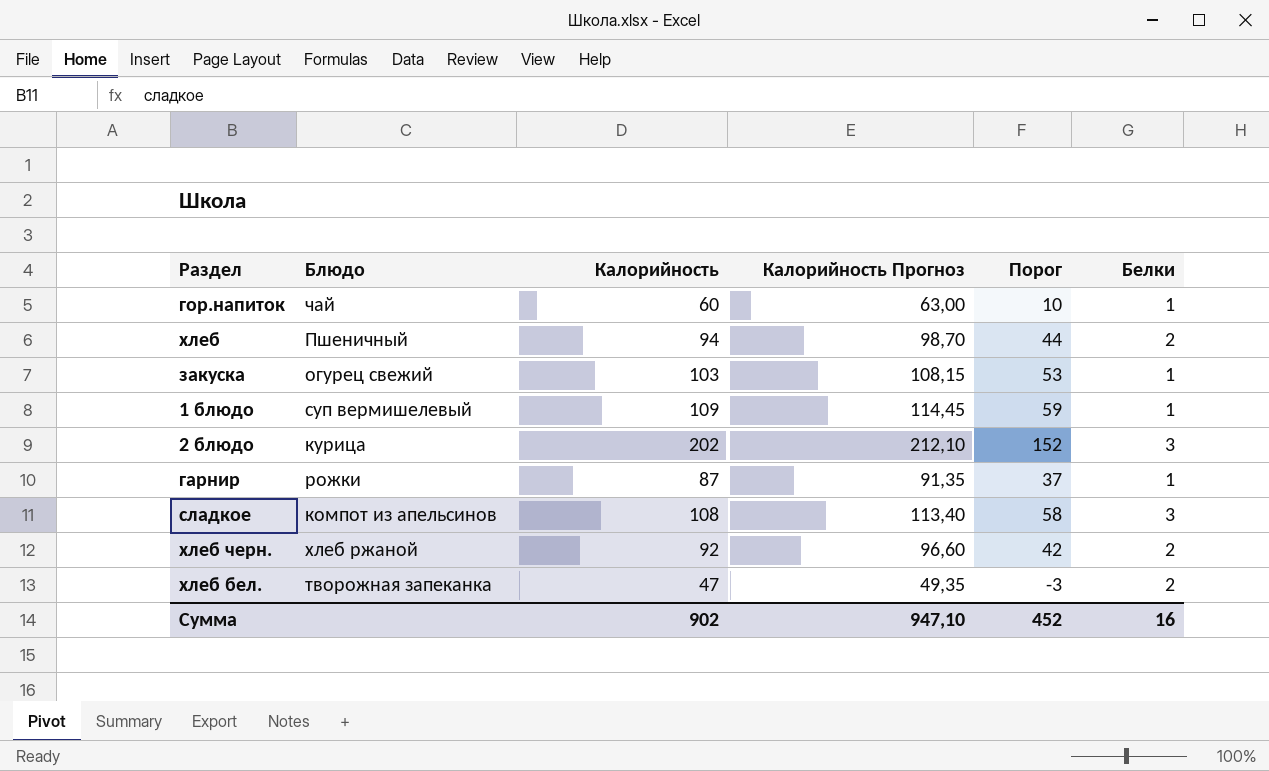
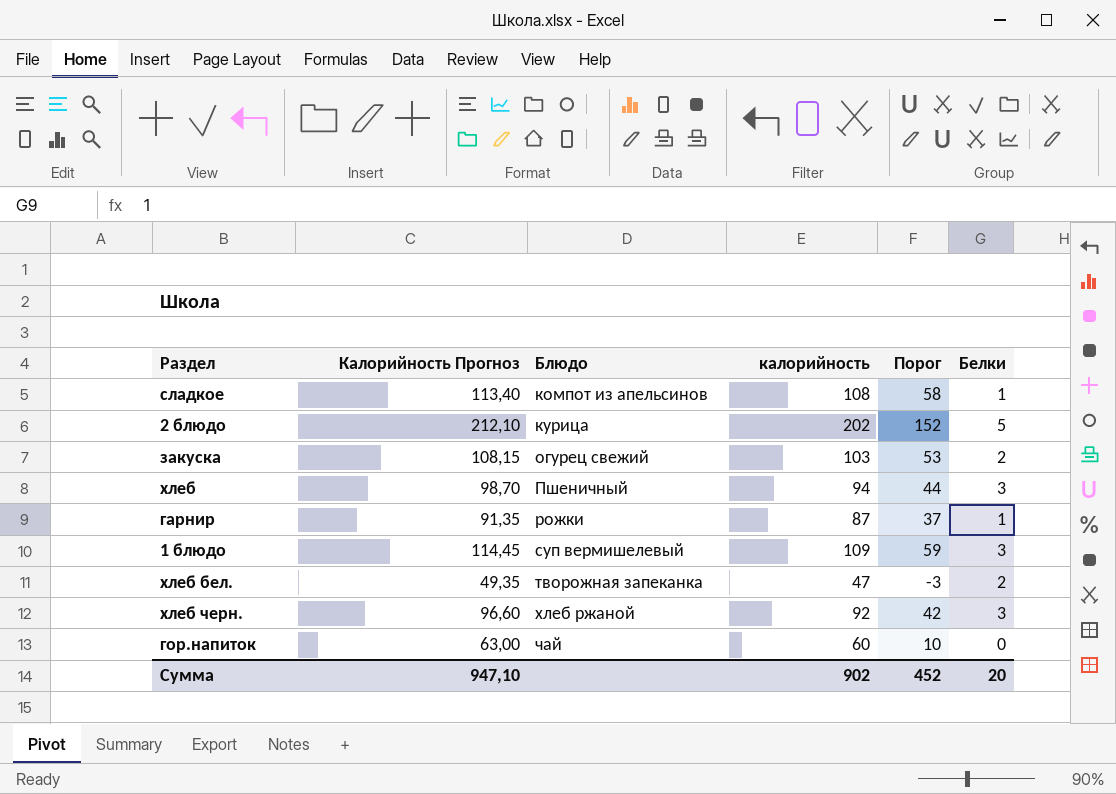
row order: none -> Блюдо ascending
column Калорийность Прогноз | position: 4 -> 2
column name: Калорийность -> калорийность
сладкое | Белки: 3 -> 1
2 блюдо | Белки: 3 -> 5
закуска | Белки: 1 -> 2
хлеб | Белки: 2 -> 3
1 блюдо | Белки: 1 -> 3
хлеб черн. | Белки: 2 -> 3
гор.напиток | Белки: 1 -> 0
Сумма | Белки: 16 -> 20

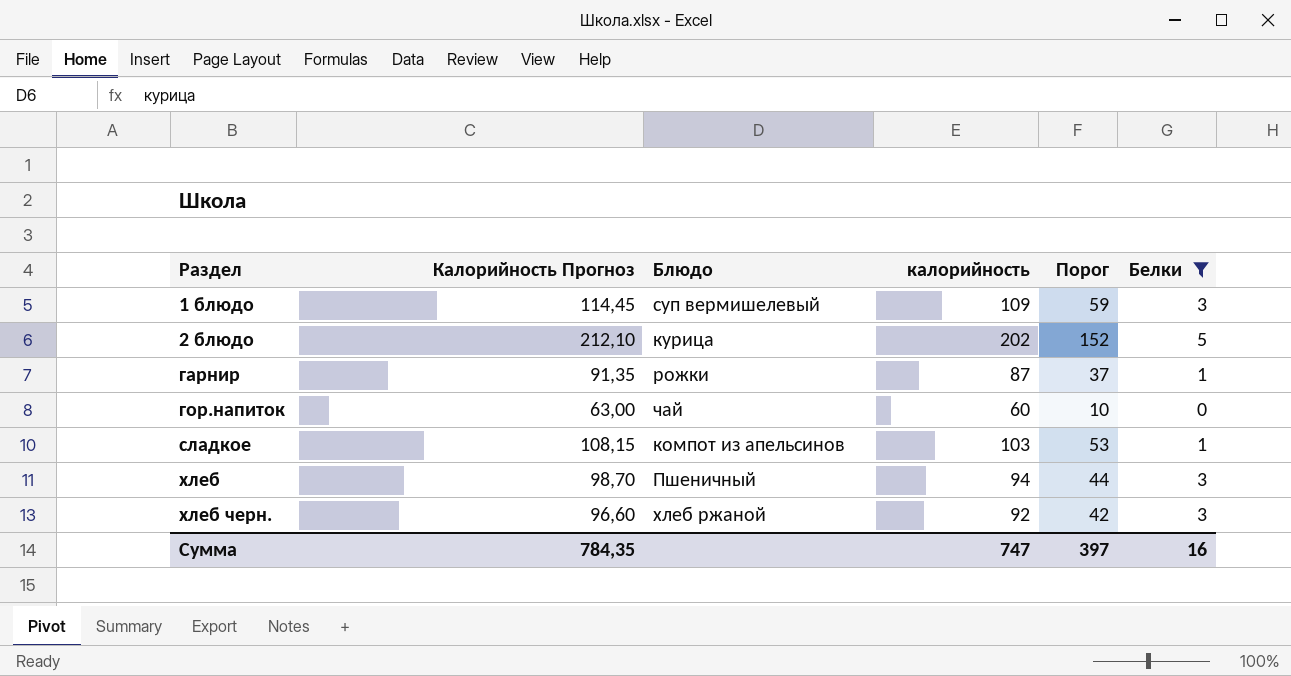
filter: none -> Белки != 2
row order: Блюдо ascending -> Раздел ascending
сладкое | Калорийность Прогноз: 113,40 -> 108,15
сладкое | калорийность: 108 -> 103
сладкое | Порог: 58 -> 53
Сумма | Калорийность Прогноз: 947,10 -> 784,35
Сумма | калорийность: 902 -> 747
Сумма | Порог: 452 -> 397
Сумма | Белки: 20 -> 16

